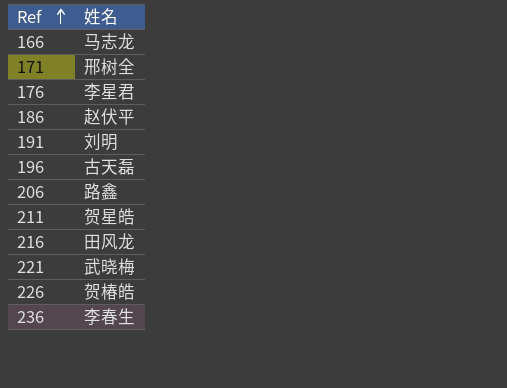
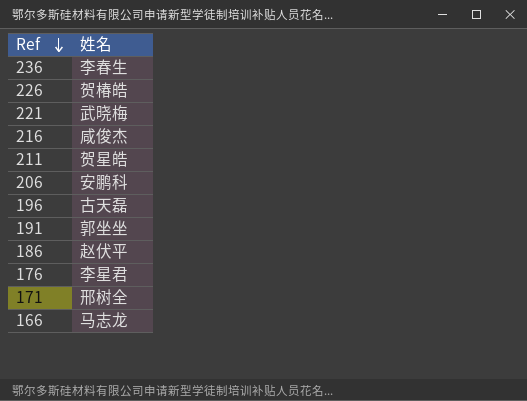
row order: Ref ascending -> Ref descending
216 | 姓名: 田风龙 -> 咸俊杰
206 | 姓名: 路鑫 -> 安鹏科
191 | 姓名: 刘明 -> 郭坐坐

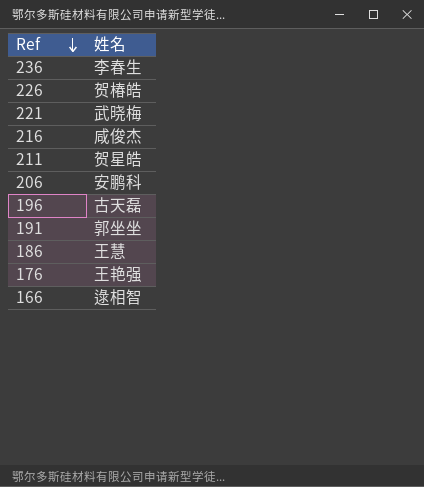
row 171: 邢树全 -> none
186 | 姓名: 赵伏平 -> 王慧
176 | 姓名: 李星君 -> 王艳强
166 | 姓名: 马志龙 -> 逯相智

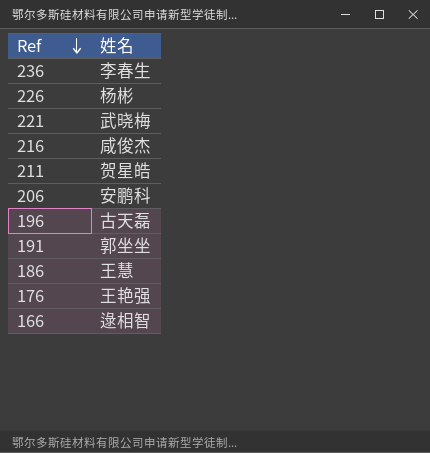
226 | 姓名: 贺椿皓 -> 杨彬

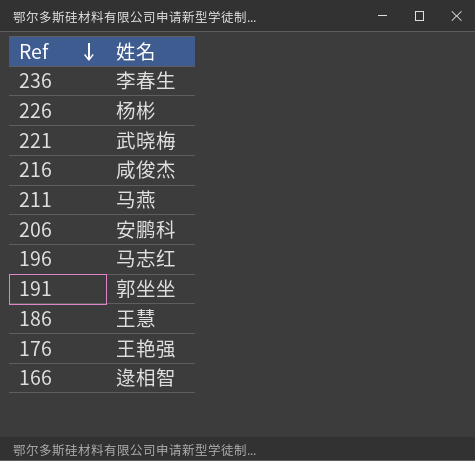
211 | 姓名: 贺星皓 -> 马燕
196 | 姓名: 古天磊 -> 马志红

